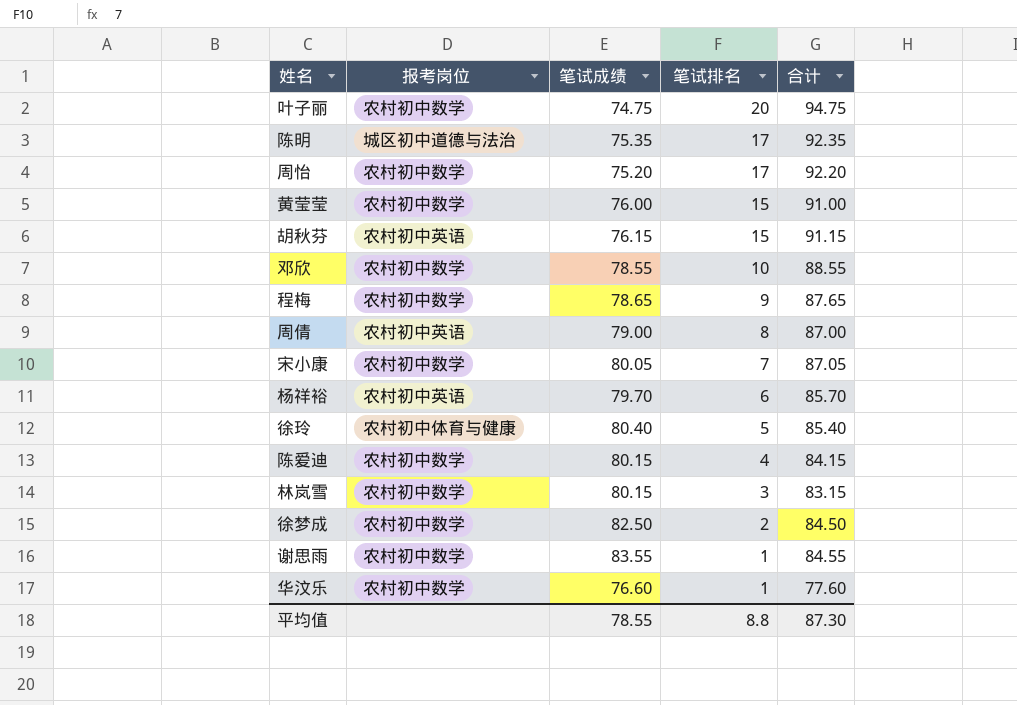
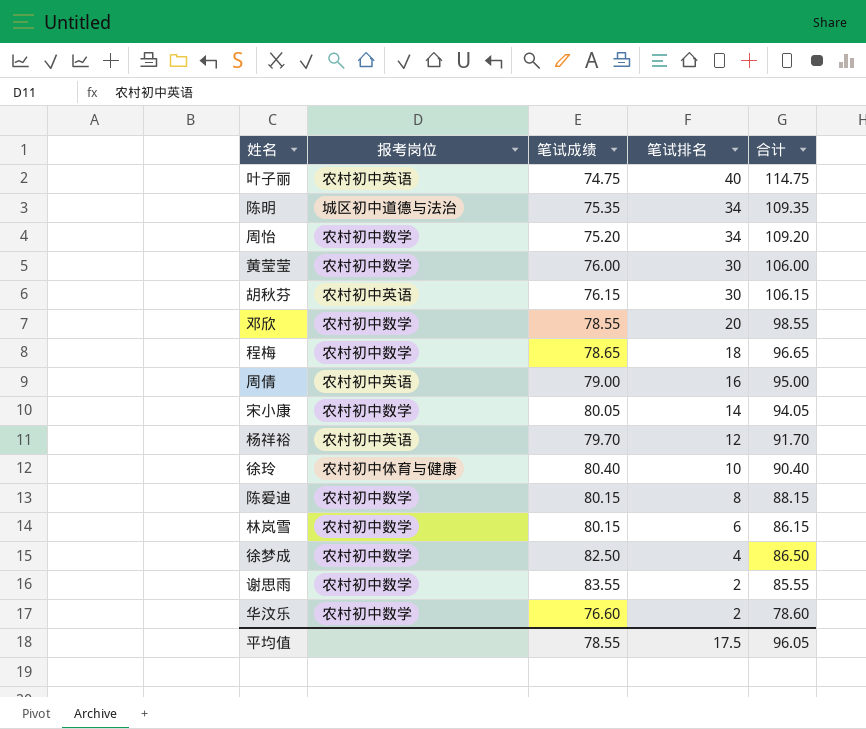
叶子丽 | 报考岗位: 农村初中数学 -> 农村初中英语
叶子丽 | 笔试排名: 20 -> 40
叶子丽 | 合计: 94.75 -> 114.75
陈明 | 笔试排名: 17 -> 34
陈明 | 合计: 92.35 -> 109.35
周怡 | 笔试排名: 17 -> 34
周怡 | 合计: 92.20 -> 109.20
黄莹莹 | 笔试排名: 15 -> 30
黄莹莹 | 合计: 91.00 -> 106.00
胡秋芬 | 笔试排名: 15 -> 30
胡秋芬 | 合计: 91.15 -> 106.15
邓欣 | 笔试排名: 10 -> 20
邓欣 | 合计: 88.55 -> 98.55
程梅 | 笔试排名: 9 -> 18
程梅 | 合计: 87.65 -> 96.65
周倩 | 笔试排名: 8 -> 16
周倩 | 合计: 87.00 -> 95.00
宋小康 | 笔试排名: 7 -> 14
宋小康 | 合计: 87.05 -> 94.05
杨祥裕 | 笔试排名: 6 -> 12
杨祥裕 | 合计: 85.70 -> 91.70
徐玲 | 笔试排名: 5 -> 10
徐玲 | 合计: 85.40 -> 90.40
陈爱迪 | 笔试排名: 4 -> 8
陈爱迪 | 合计: 84.15 -> 88.15
林岚雪 | 笔试排名: 3 -> 6
林岚雪 | 合计: 83.15 -> 86.15
徐梦成 | 笔试排名: 2 -> 4
徐梦成 | 合计: 84.50 -> 86.50
谢思雨 | 笔试排名: 1 -> 2
谢思雨 | 合计: 84.55 -> 85.55
华汶乐 | 笔试排名: 1 -> 2
华汶乐 | 合计: 77.60 -> 78.60
平均值 | 笔试排名: 8.8 -> 17.5
平均值 | 合计: 87.30 -> 96.05

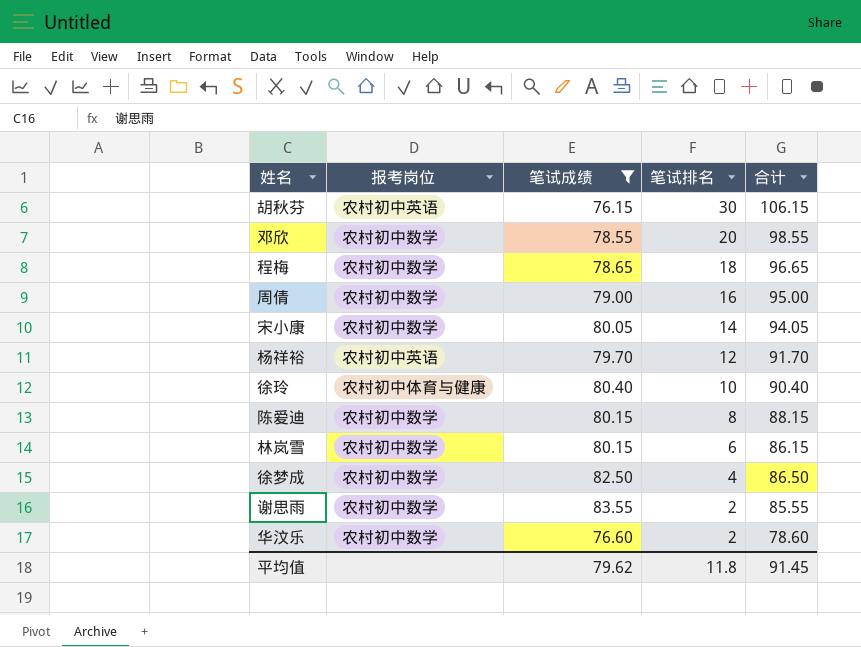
filter: none -> 笔试成绩 >= 76.15
周倩 | 报考岗位: 农村初中英语 -> 农村初中数学
平均值 | 笔试成绩: 78.55 -> 79.62
平均值 | 笔试排名: 17.5 -> 11.8
平均值 | 合计: 96.05 -> 91.45

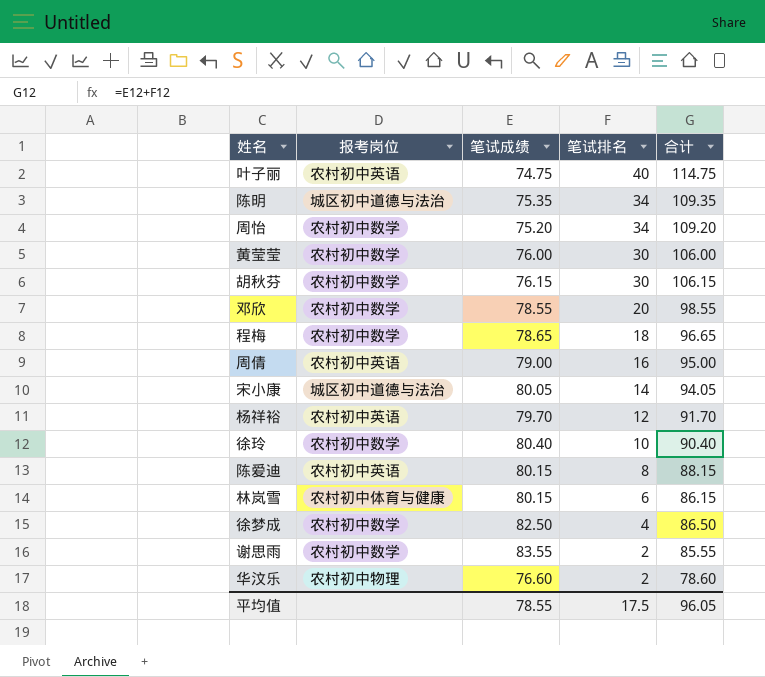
filter: 笔试成绩 >= 76.15 -> none
胡秋芬 | 报考岗位: 农村初中英语 -> 农村初中数学
周倩 | 报考岗位: 农村初中数学 -> 农村初中英语
宋小康 | 报考岗位: 农村初中数学 -> 城区初中道德与法治
徐玲 | 报考岗位: 农村初中体育与健康 -> 农村初中数学
陈爱迪 | 报考岗位: 农村初中数学 -> 农村初中英语
林岚雪 | 报考岗位: 农村初中数学 -> 农村初中体育与健康
华汶乐 | 报考岗位: 农村初中数学 -> 农村初中物理
平均值 | 笔试成绩: 79.62 -> 78.55
平均值 | 笔试排名: 11.8 -> 17.5
平均值 | 合计: 91.45 -> 96.05

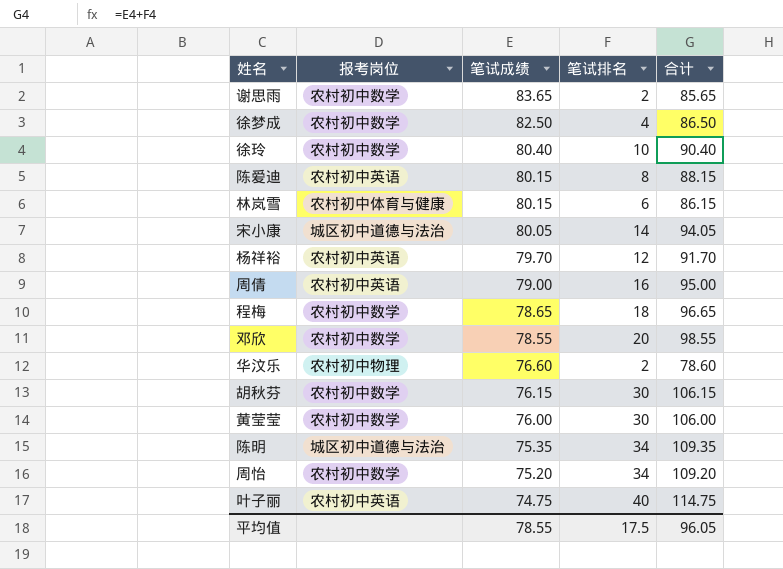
row order: 笔试排名 descending -> 笔试成绩 descending
谢思雨 | 笔试成绩: 83.55 -> 83.65
谢思雨 | 合计: 85.55 -> 85.65

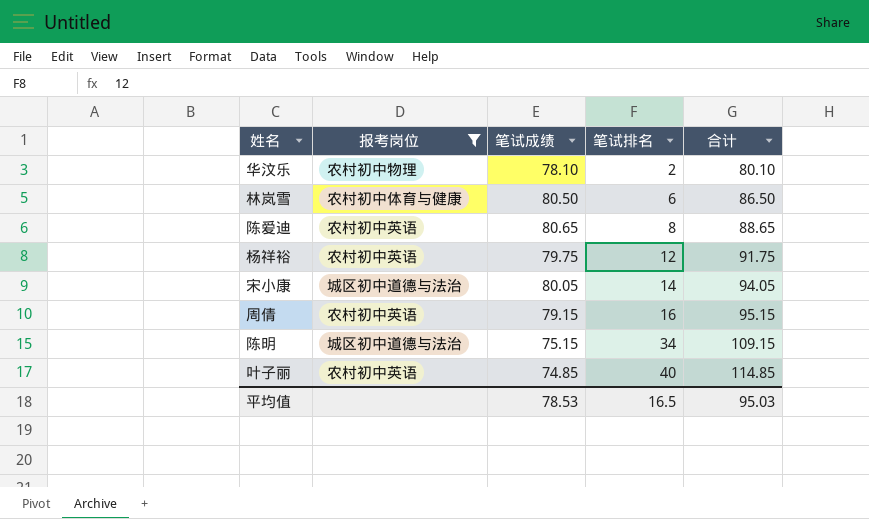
filter: none -> 报考岗位 != 农村初中数学
row order: 笔试成绩 descending -> 笔试排名 ascending
华汶乐 | 笔试成绩: 76.60 -> 78.10
华汶乐 | 合计: 78.60 -> 80.10
林岚雪 | 笔试成绩: 80.15 -> 80.50
林岚雪 | 合计: 86.15 -> 86.50
陈爱迪 | 笔试成绩: 80.15 -> 80.65
陈爱迪 | 合计: 88.15 -> 88.65
杨祥裕 | 笔试成绩: 79.70 -> 79.75
杨祥裕 | 合计: 91.70 -> 91.75
周倩 | 笔试成绩: 79.00 -> 79.15
周倩 | 合计: 95.00 -> 95.15
陈明 | 笔试成绩: 75.35 -> 75.15
陈明 | 合计: 109.35 -> 109.15
叶子丽 | 笔试成绩: 74.75 -> 74.85
叶子丽 | 合计: 114.75 -> 114.85
平均值 | 笔试成绩: 78.55 -> 78.53
平均值 | 笔试排名: 17.5 -> 16.5
平均值 | 合计: 96.05 -> 95.03

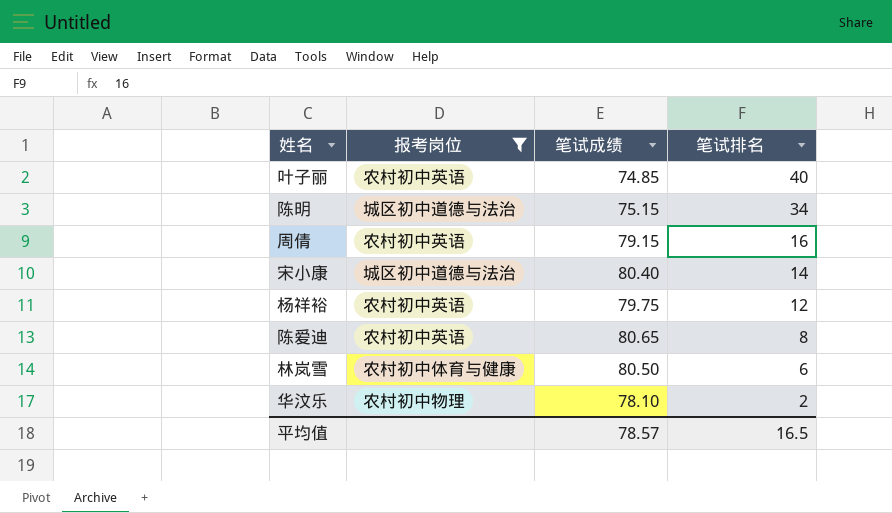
row order: 笔试排名 ascending -> 笔试排名 descending
column 合计 | formula: [笔试成绩] + [笔试排名] -> none
宋小康 | 笔试成绩: 80.05 -> 80.40
平均值 | 笔试成绩: 78.53 -> 78.57

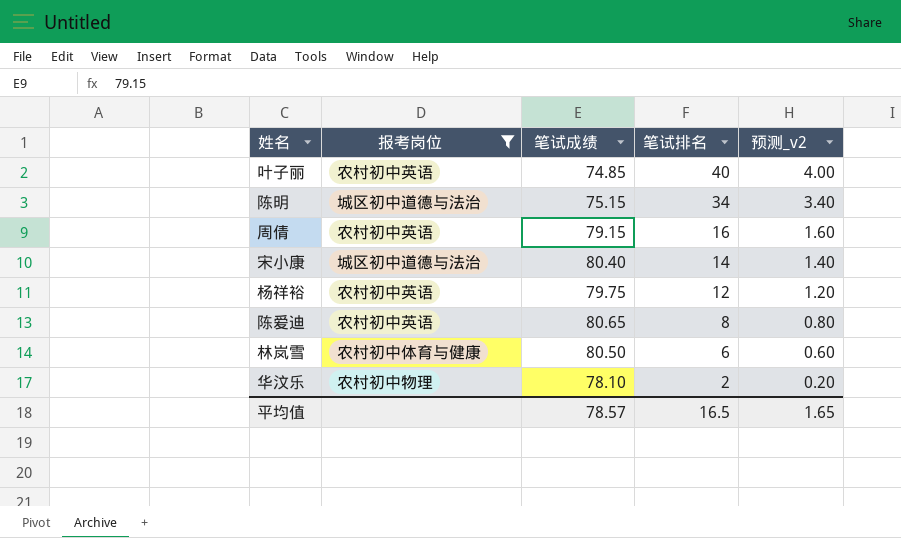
column 预测_v2 | formula: none -> [笔试排名] * 0.1

